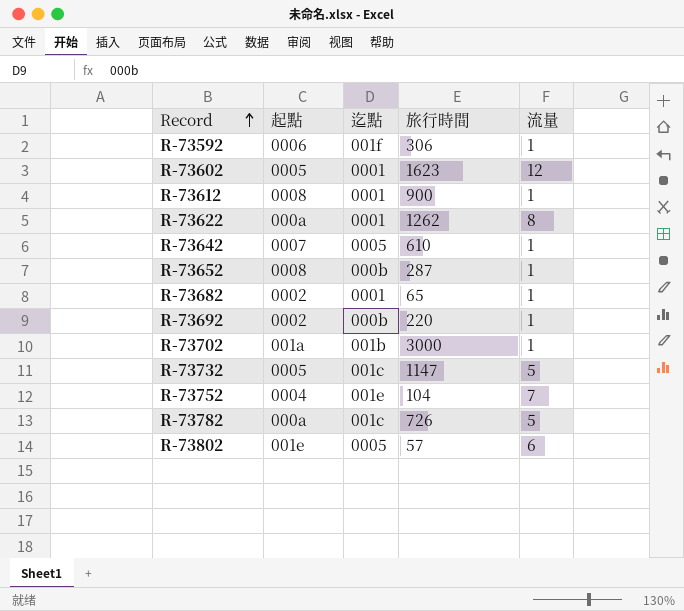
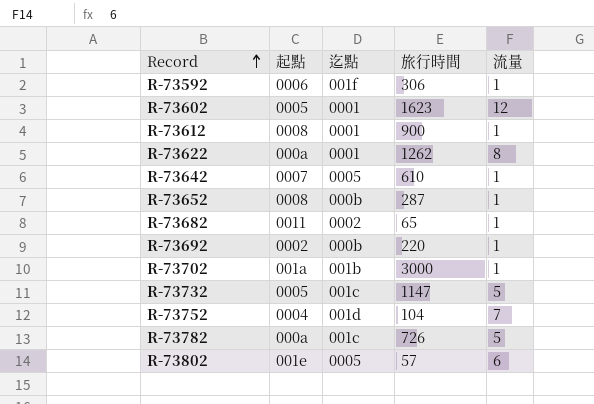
R-73682 | 起點: 0002 -> 0011
R-73682 | 迄點: 0001 -> 0002
R-73752 | 迄點: 001e -> 001d

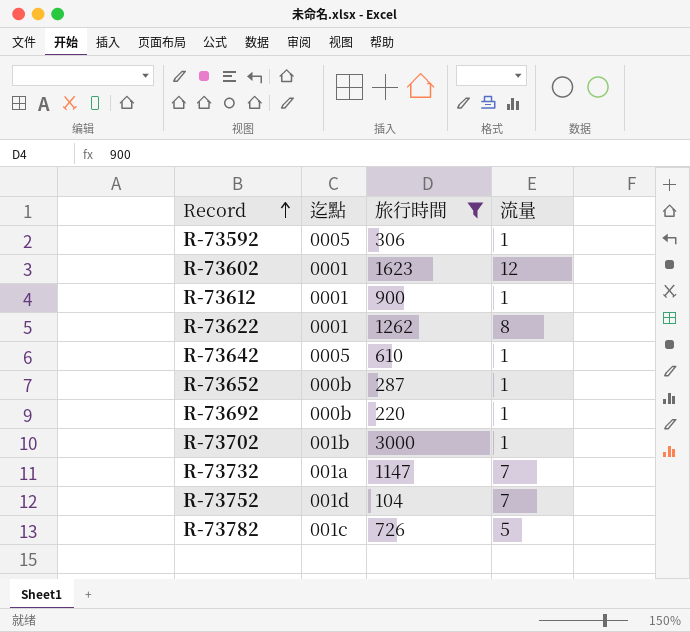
filter: none -> 旅行時間 >= 104
column 起點 | position: 2 -> none
R-73592 | 迄點: 001f -> 0005
R-73732 | 迄點: 001c -> 001a
R-73732 | 流量: 5 -> 7

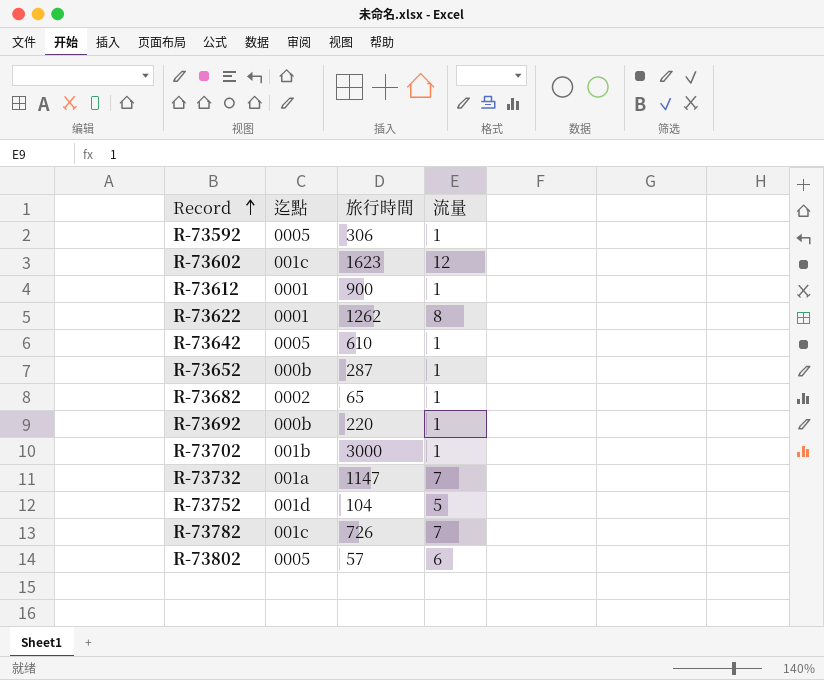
filter: 旅行時間 >= 104 -> none
R-73602 | 迄點: 0001 -> 001c
R-73752 | 流量: 7 -> 5
R-73782 | 流量: 5 -> 7

